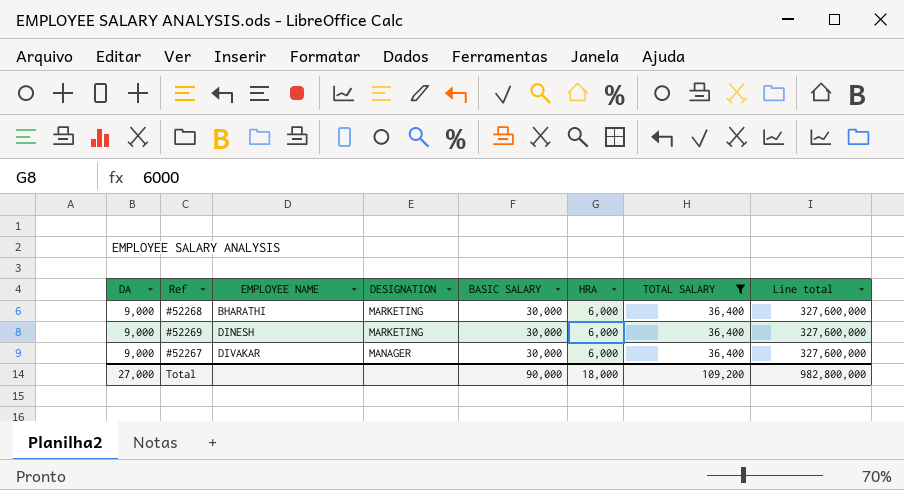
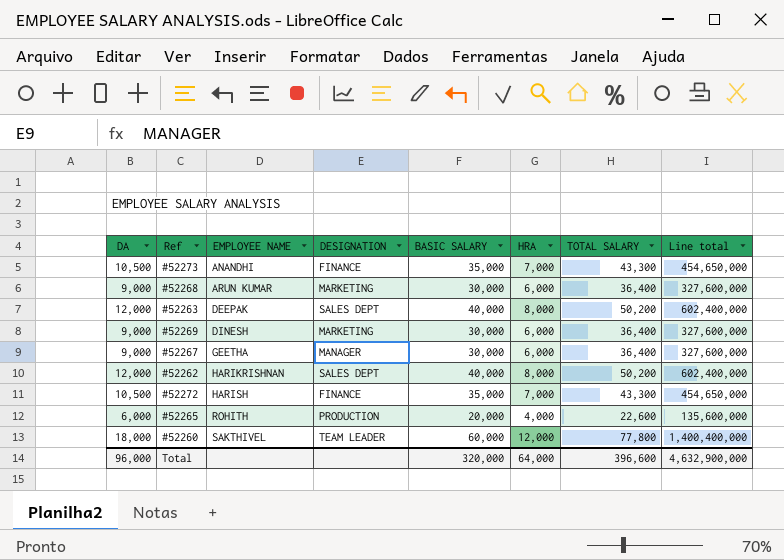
filter: TOTAL SALARY = 36,400 -> none
#52268 | EMPLOYEE NAME: BHARATHI -> ARUN KUMAR
#52267 | EMPLOYEE NAME: DIVAKAR -> GEETHA
Total | DA: 27,000 -> 96,000
Total | BASIC SALARY: 90,000 -> 320,000
Total | HRA: 18,000 -> 64,000
Total | TOTAL SALARY: 109,200 -> 396,600
Total | Line total: 982,800,000 -> 4,632,900,000

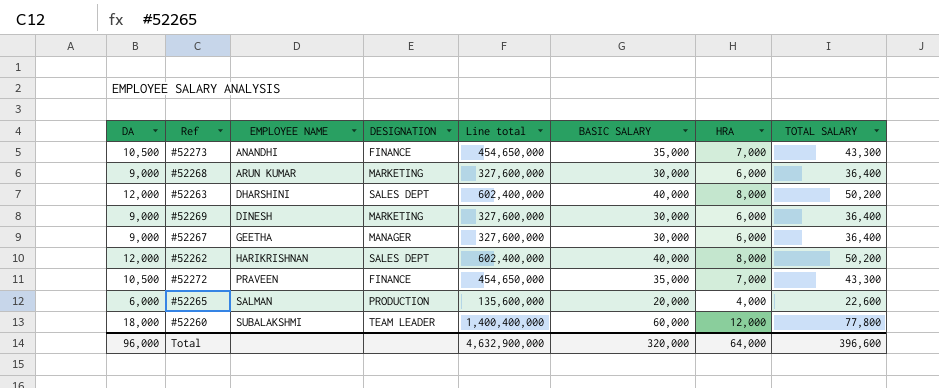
column Line total | position: 8 -> 5
#52263 | EMPLOYEE NAME: DEEPAK -> DHARSHINI
#52272 | EMPLOYEE NAME: HARISH -> PRAVEEN
#52265 | EMPLOYEE NAME: ROHITH -> SALMAN
#52260 | EMPLOYEE NAME: SAKTHIVEL -> SUBALAKSHMI

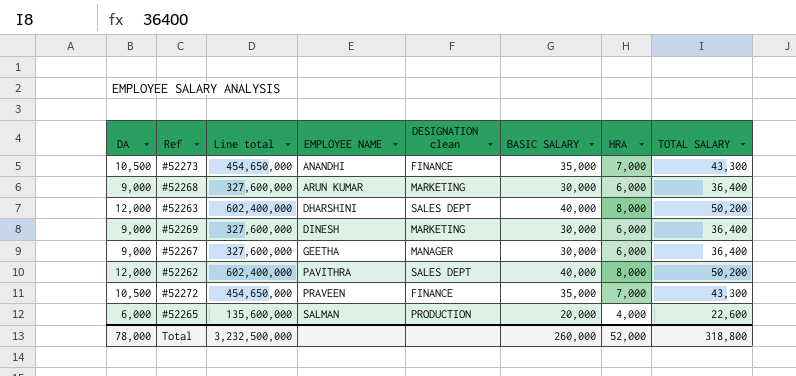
column Line total | position: 5 -> 3
column name: DESIGNATION -> DESIGNATION clean
row #52260: 18,000 | SUBALAKSHMI | TEAM LEADER | 1,400,400,000 | 60,000 | 12,000 | 77,800 -> none
#52262 | EMPLOYEE NAME: HARIKRISHNAN -> PAVITHRA
Total | DA: 96,000 -> 78,000
Total | Line total: 4,632,900,000 -> 3,232,500,000
Total | BASIC SALARY: 320,000 -> 260,000
Total | HRA: 64,000 -> 52,000
Total | TOTAL SALARY: 396,600 -> 318,800

